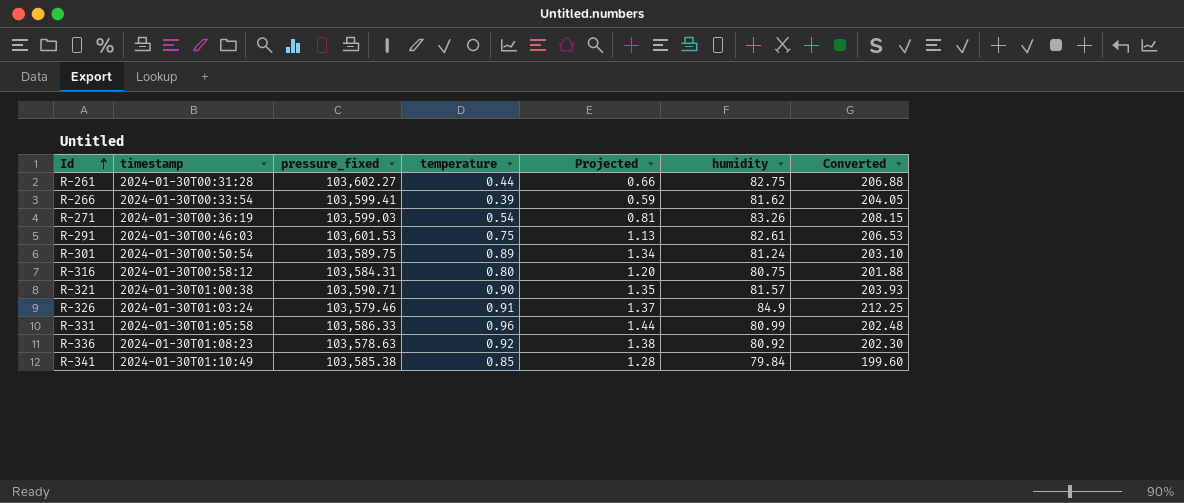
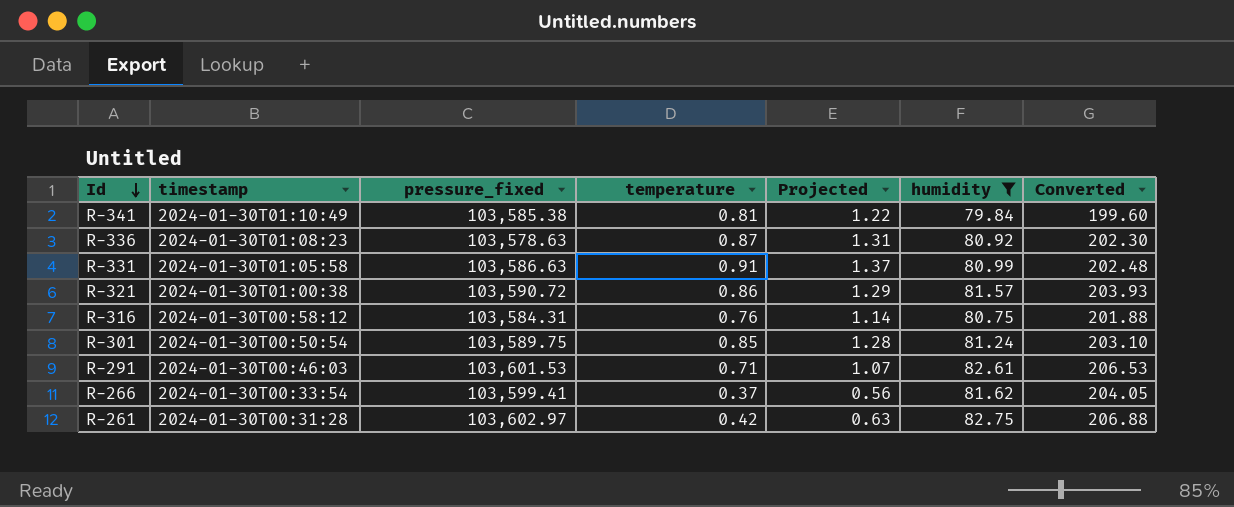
filter: none -> humidity <= 82.75
row order: Id ascending -> Id descending
R-341 | temperature: 0.85 -> 0.81
R-341 | Projected: 1.28 -> 1.22
R-336 | temperature: 0.92 -> 0.87
R-336 | Projected: 1.38 -> 1.31
R-331 | pressure_fixed: 103,586.33 -> 103,586.63
R-331 | temperature: 0.96 -> 0.91
R-331 | Projected: 1.44 -> 1.37
R-321 | pressure_fixed: 103,590.71 -> 103,590.72
R-321 | temperature: 0.90 -> 0.86
R-321 | Projected: 1.35 -> 1.29
R-316 | temperature: 0.80 -> 0.76
R-316 | Projected: 1.20 -> 1.14
R-301 | temperature: 0.89 -> 0.85
R-301 | Projected: 1.34 -> 1.28
R-291 | temperature: 0.75 -> 0.71
R-291 | Projected: 1.13 -> 1.07
R-266 | temperature: 0.39 -> 0.37
R-266 | Projected: 0.59 -> 0.56
R-261 | pressure_fixed: 103,602.27 -> 103,602.97
R-261 | temperature: 0.44 -> 0.42
R-261 | Projected: 0.66 -> 0.63

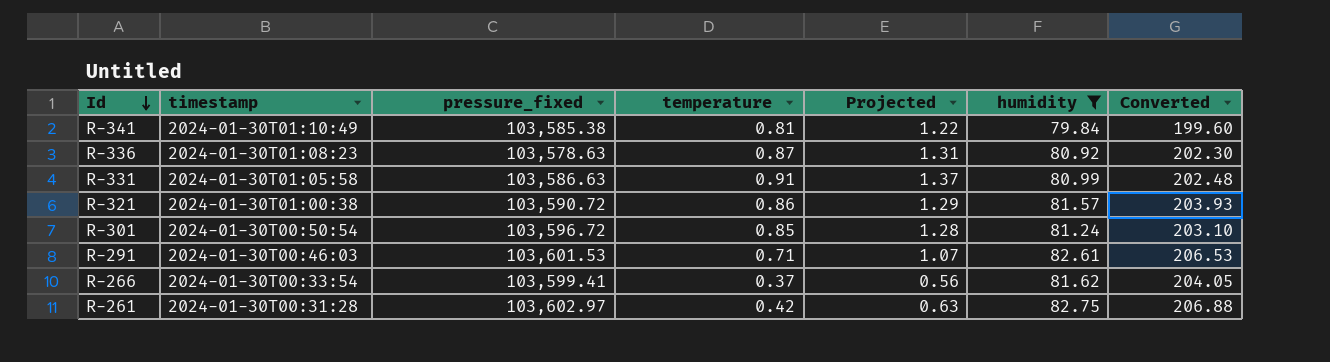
row R-316: 2024-01-30T00:58:12 | 103,584.31 | 0.76 | 1.14 | 80.75 | 201.88 -> none
R-301 | pressure_fixed: 103,589.75 -> 103,596.72

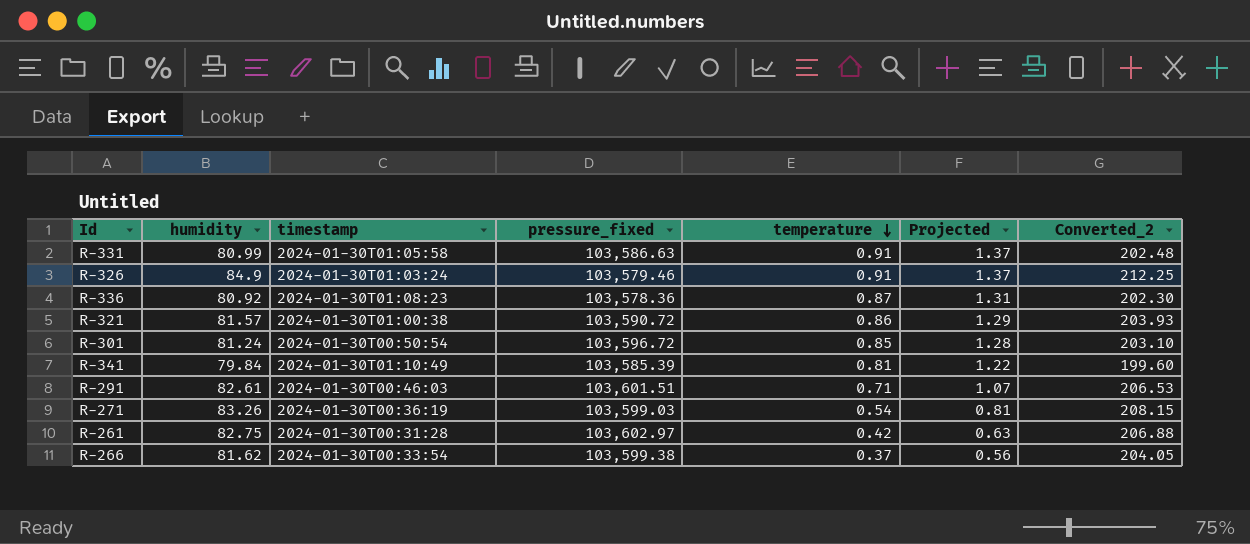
filter: humidity <= 82.75 -> none
row order: Id descending -> temperature descending
column humidity | position: 6 -> 2
column name: Converted -> Converted_2
R-336 | pressure_fixed: 103,578.63 -> 103,578.36
R-341 | pressure_fixed: 103,585.38 -> 103,585.39
R-291 | pressure_fixed: 103,601.53 -> 103,601.51
R-266 | pressure_fixed: 103,599.41 -> 103,599.38

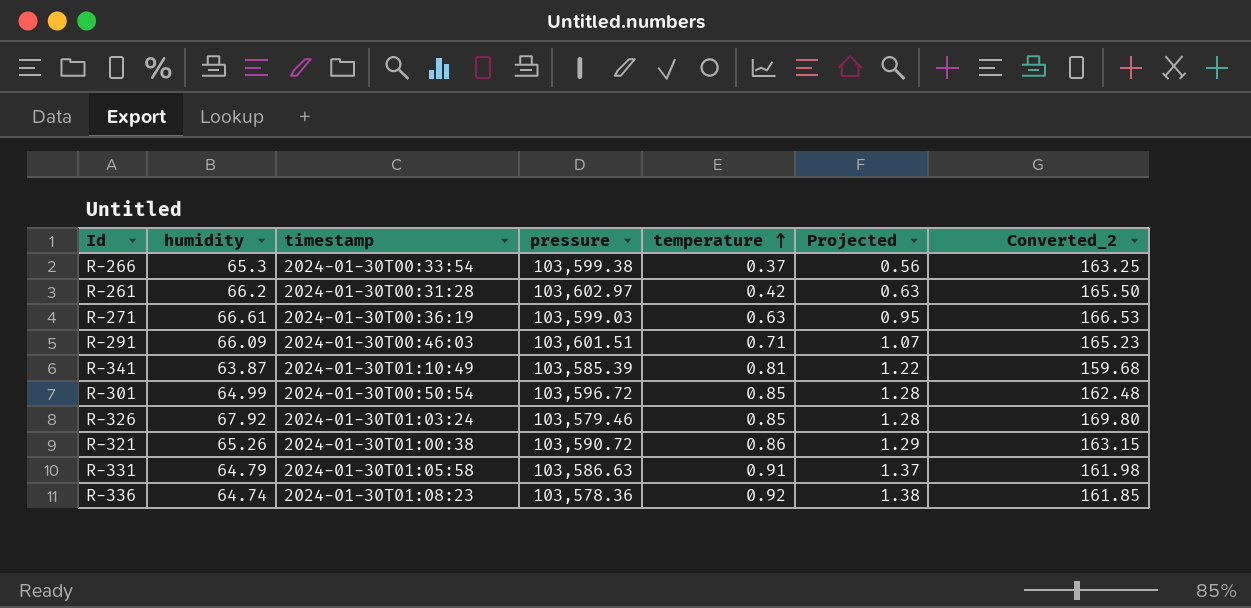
row order: temperature descending -> temperature ascending
column name: pressure_fixed -> pressure
R-266 | humidity: 81.62 -> 65.3
R-266 | Converted_2: 204.05 -> 163.25
R-261 | humidity: 82.75 -> 66.2
R-261 | Converted_2: 206.88 -> 165.50
R-271 | humidity: 83.26 -> 66.61
R-271 | temperature: 0.54 -> 0.63
R-271 | Projected: 0.81 -> 0.95
R-271 | Converted_2: 208.15 -> 166.53
R-291 | humidity: 82.61 -> 66.09
R-291 | Converted_2: 206.53 -> 165.23
R-341 | humidity: 79.84 -> 63.87
R-341 | Converted_2: 199.60 -> 159.68
R-301 | humidity: 81.24 -> 64.99
R-301 | Converted_2: 203.10 -> 162.48
R-326 | humidity: 84.9 -> 67.92
R-326 | temperature: 0.91 -> 0.85
R-326 | Projected: 1.37 -> 1.28
R-326 | Converted_2: 212.25 -> 169.80
R-321 | humidity: 81.57 -> 65.26
R-321 | Converted_2: 203.93 -> 163.15
R-331 | humidity: 80.99 -> 64.79
R-331 | Converted_2: 202.48 -> 161.98
R-336 | humidity: 80.92 -> 64.74
R-336 | temperature: 0.87 -> 0.92
R-336 | Projected: 1.31 -> 1.38
R-336 | Converted_2: 202.30 -> 161.85

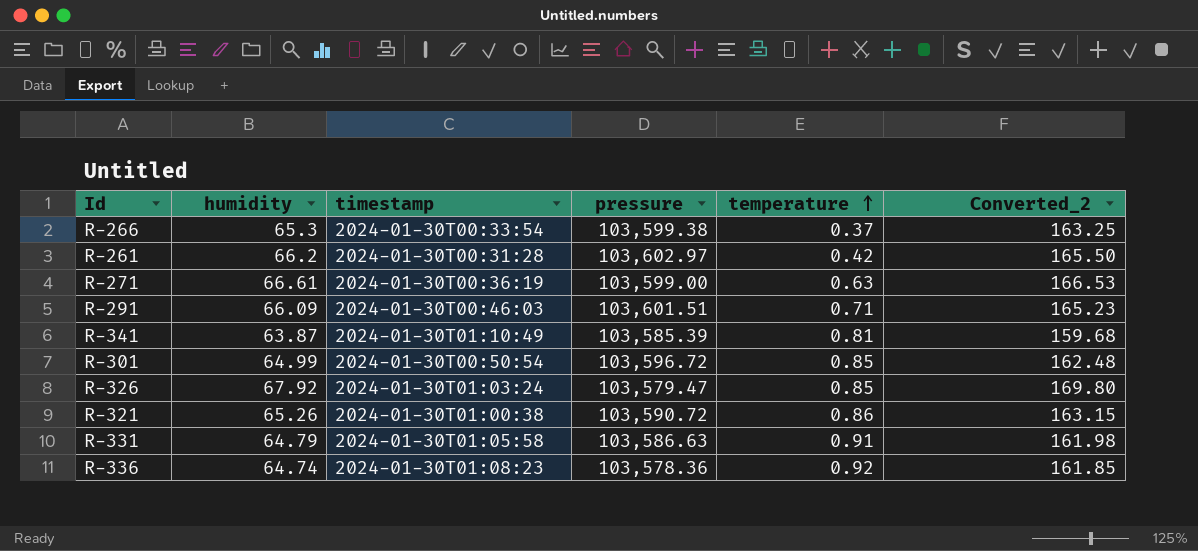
column Projected | formula: [temperature] * 1.5 -> none
R-271 | pressure: 103,599.03 -> 103,599.00
R-326 | pressure: 103,579.46 -> 103,579.47

